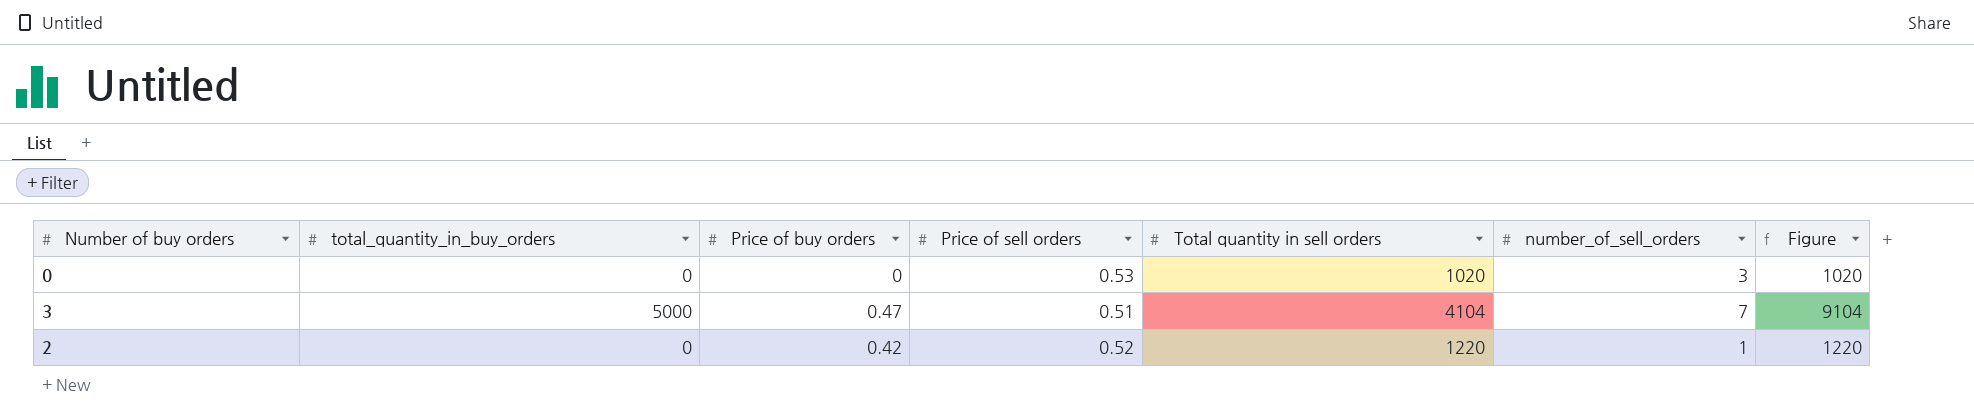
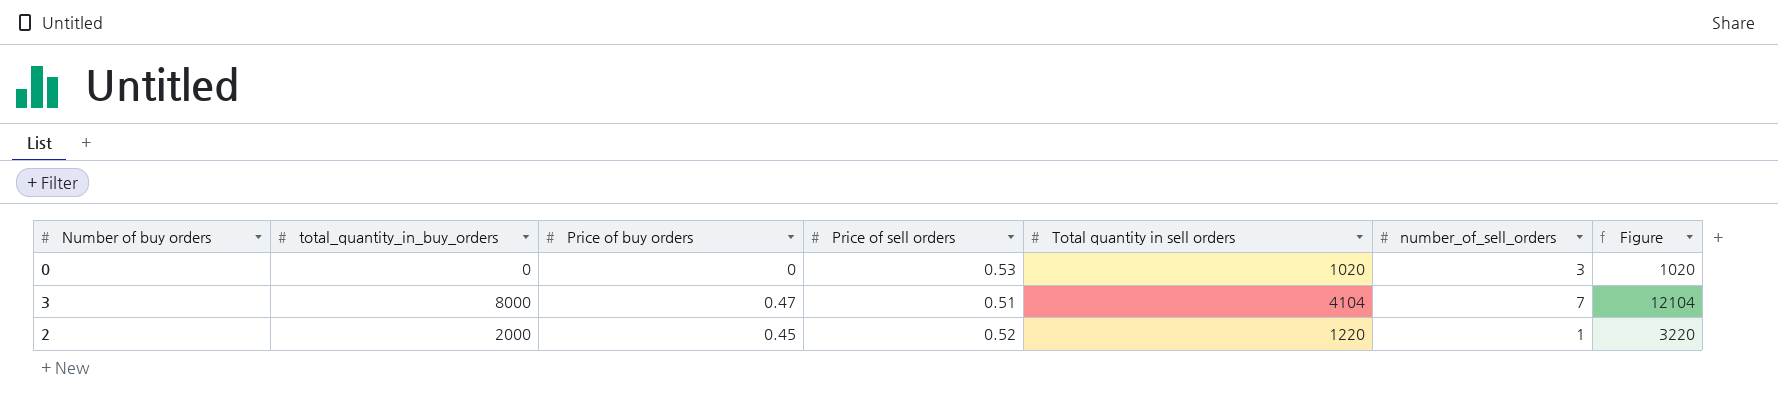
3 | total_quantity_in_buy_orders: 5000 -> 8000
3 | Figure: 9104 -> 12104
2 | total_quantity_in_buy_orders: 0 -> 2000
2 | Price of buy orders: 0.42 -> 0.45
2 | Figure: 1220 -> 3220

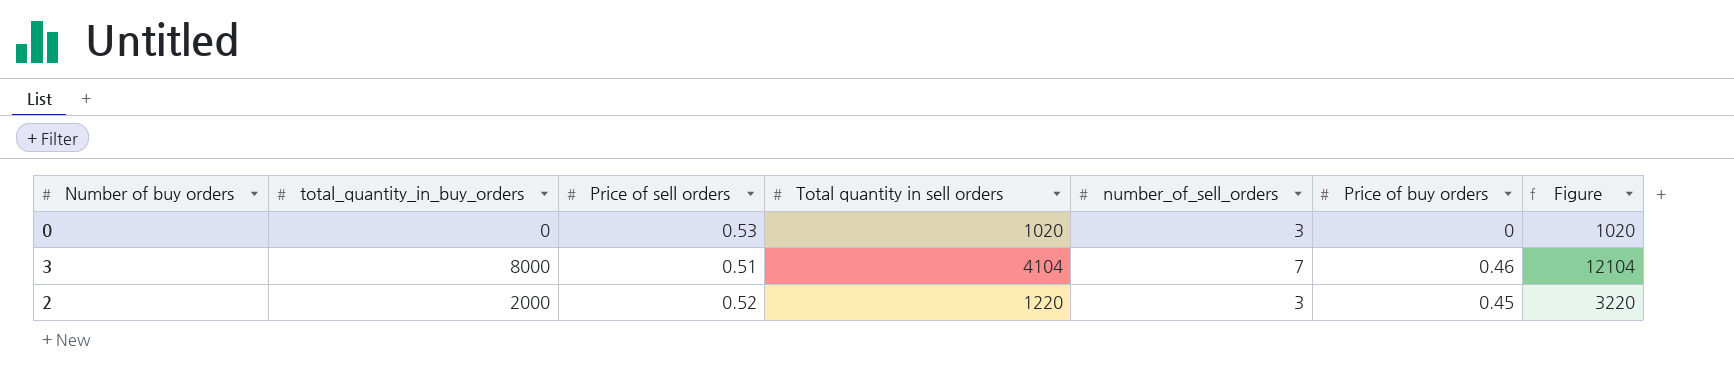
column Price of buy orders | position: 3 -> 6
3 | Price of buy orders: 0.47 -> 0.46
2 | number_of_sell_orders: 1 -> 3

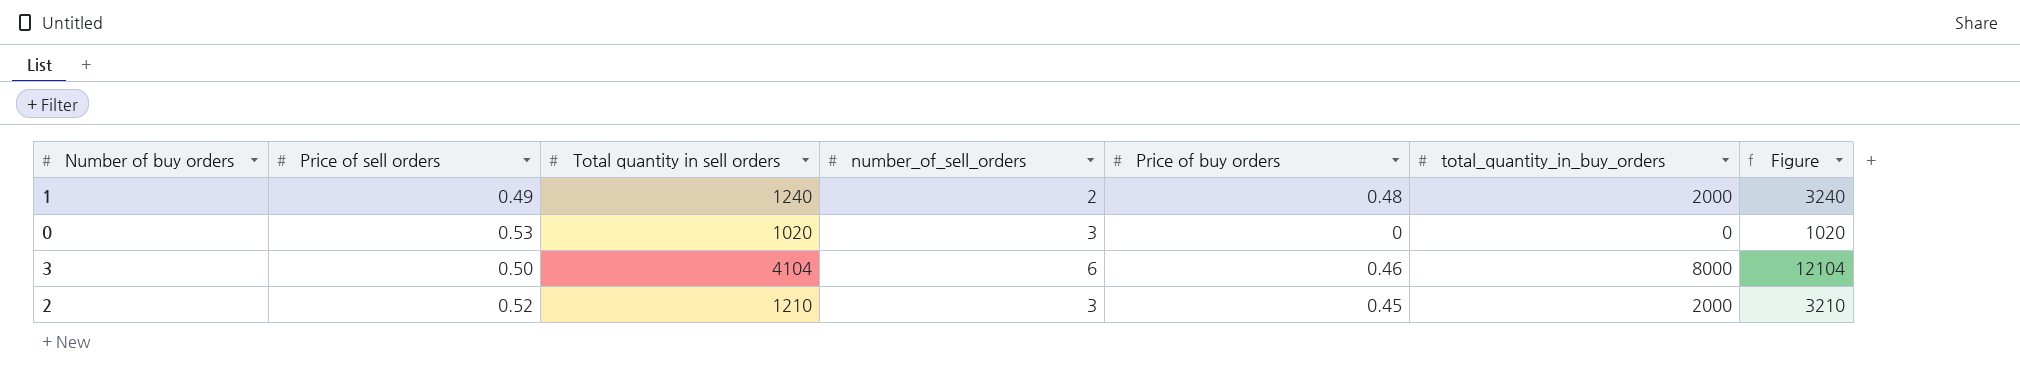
column total_quantity_in_buy_orders | position: 2 -> 6
row 1: none -> 0.49 | 1240 | 2 | 0.48 | 2000 | 3240
3 | Price of sell orders: 0.51 -> 0.50
3 | number_of_sell_orders: 7 -> 6
2 | Total quantity in sell orders: 1220 -> 1210
2 | Figure: 3220 -> 3210

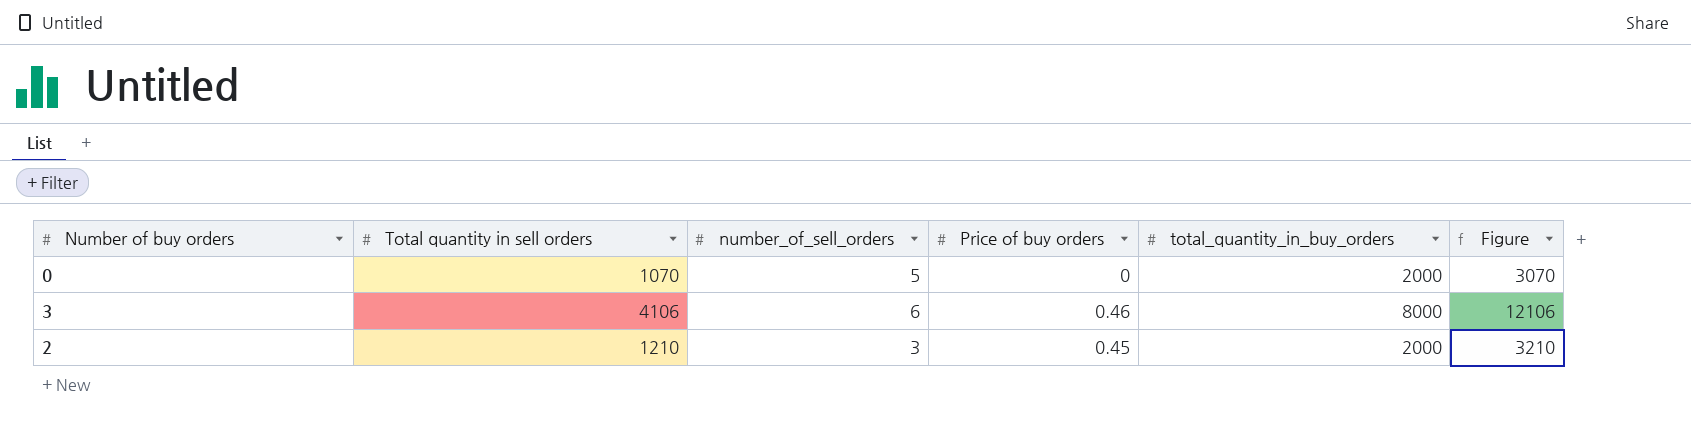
column Price of sell orders | position: 2 -> none
row 1: 0.49 | 1240 | 2 | 0.48 | 2000 | 3240 -> none
0 | Total quantity in sell orders: 1020 -> 1070
0 | number_of_sell_orders: 3 -> 5
0 | total_quantity_in_buy_orders: 0 -> 2000
0 | Figure: 1020 -> 3070
3 | Total quantity in sell orders: 4104 -> 4106
3 | Figure: 12104 -> 12106

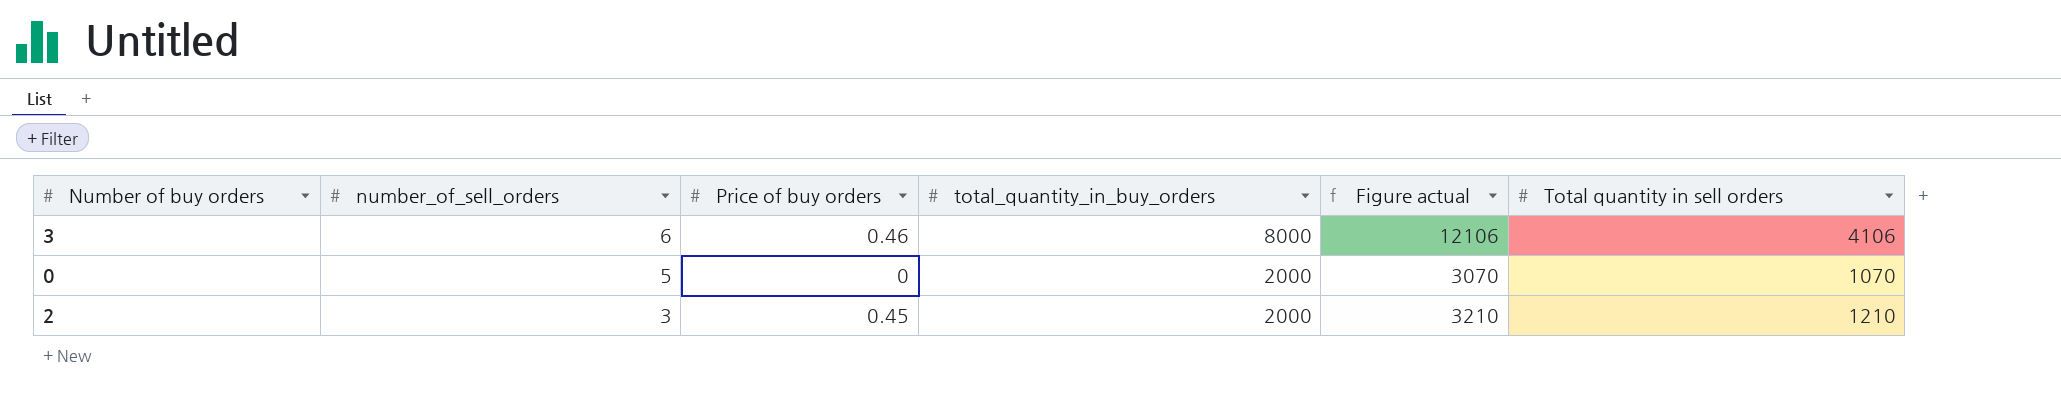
row order: none -> number_of_sell_orders descending
column name: Figure -> Figure actual
column Total quantity in sell orders | position: 2 -> 6

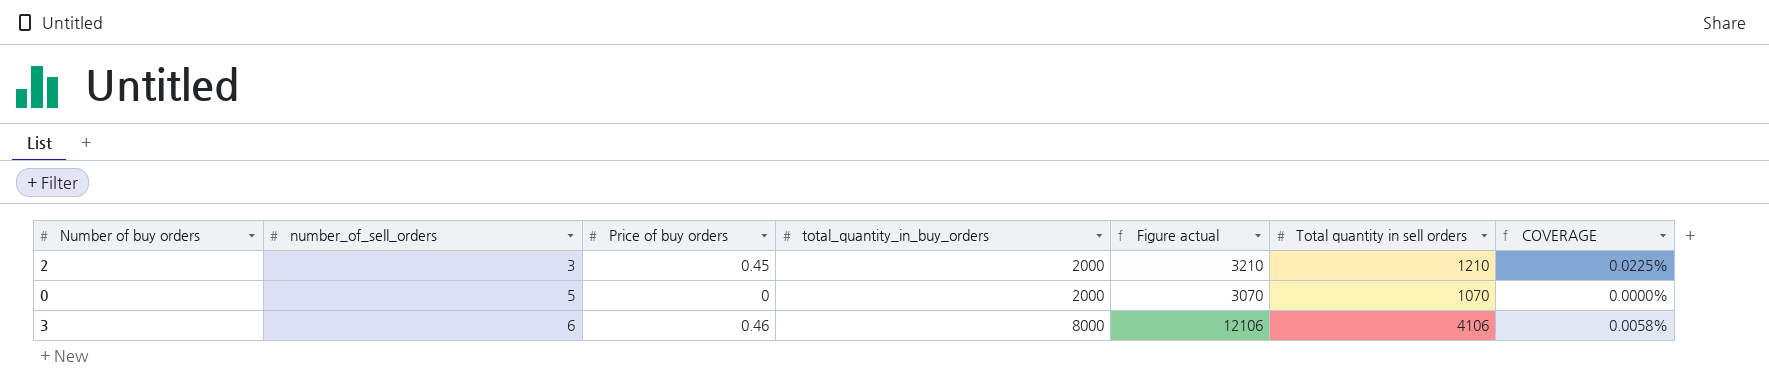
row order: number_of_sell_orders descending -> number_of_sell_orders ascending
column COVERAGE | formula: none -> [Price of buy orders] / [total_quantity_in_buy_orders]

